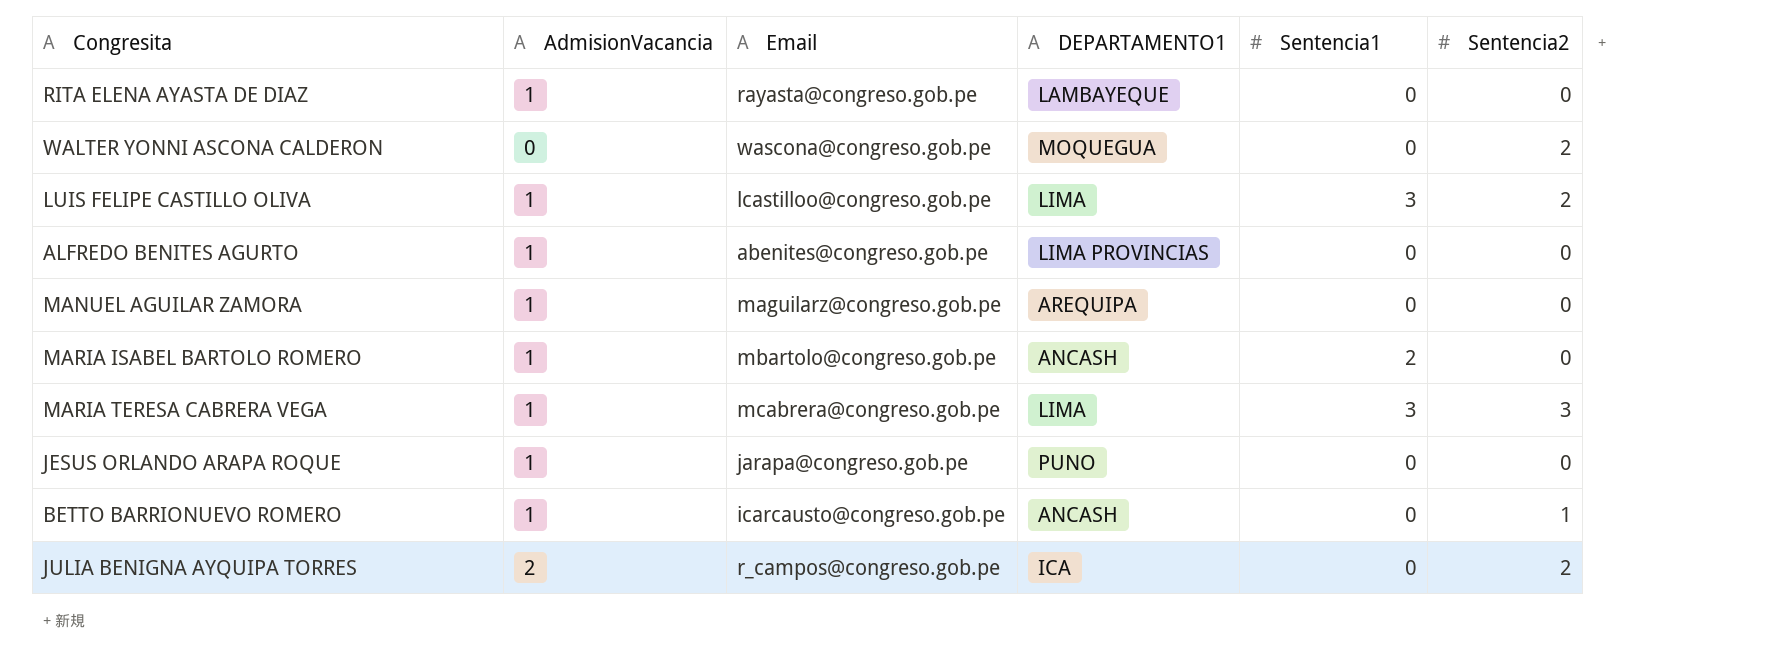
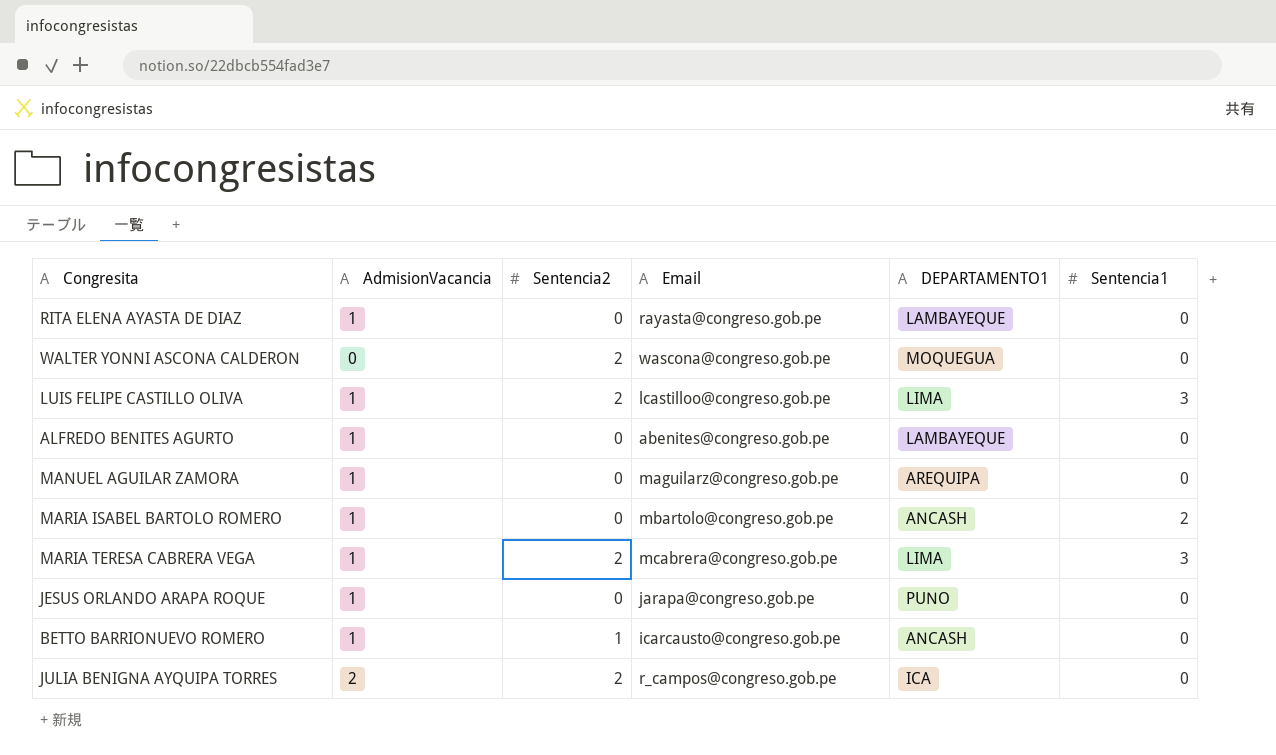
column Sentencia2 | position: 6 -> 3
ALFREDO BENITES AGURTO | DEPARTAMENTO1: LIMA PROVINCIAS -> LAMBAYEQUE
MARIA TERESA CABRERA VEGA | Sentencia2: 3 -> 2

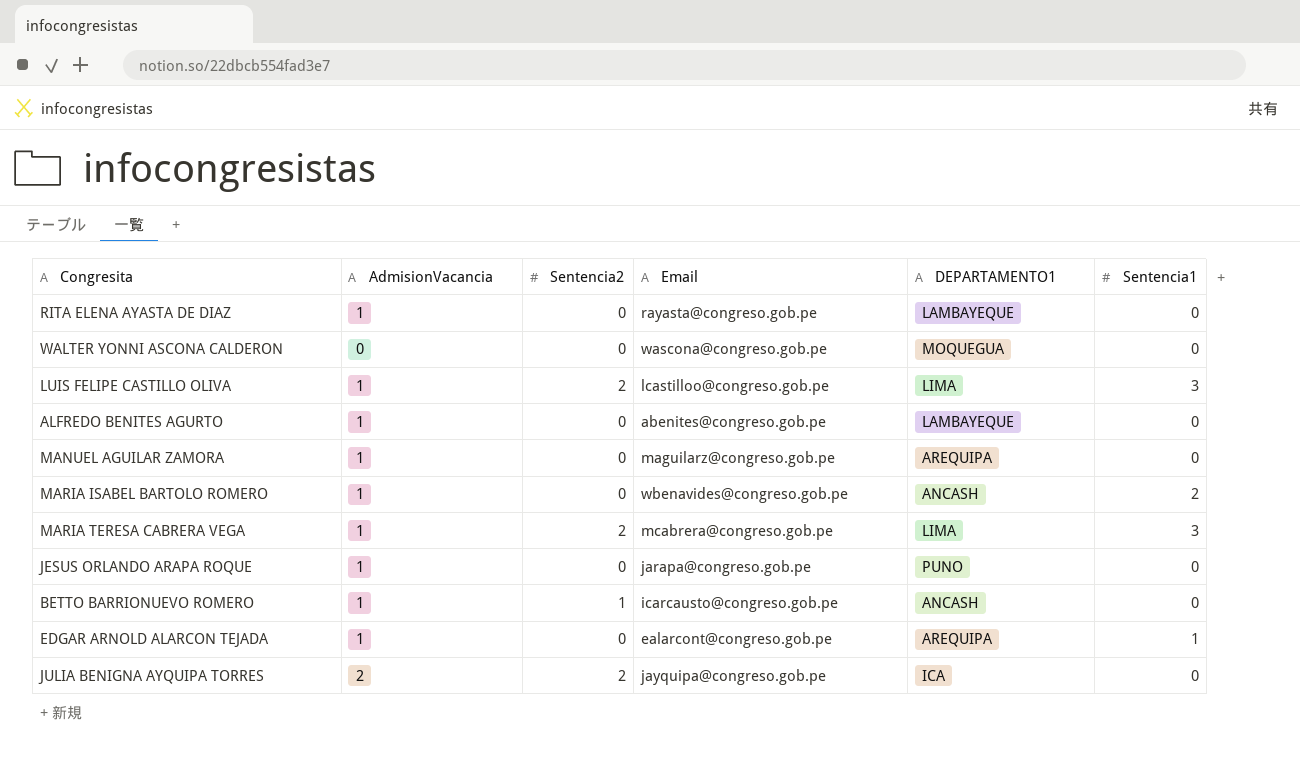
WALTER YONNI ASCONA CALDERON | Sentencia2: 2 -> 0
MARIA ISABEL BARTOLO ROMERO | Email: mbartolo@congreso.gob.pe -> wbenavides@congreso.gob.pe
row EDGAR ARNOLD ALARCON TEJADA: none -> 1 | 0 | ealarcont@congreso.gob.pe | AREQUIPA | 1
JULIA BENIGNA AYQUIPA TORRES | Email: r_campos@congreso.gob.pe -> jayquipa@congreso.gob.pe

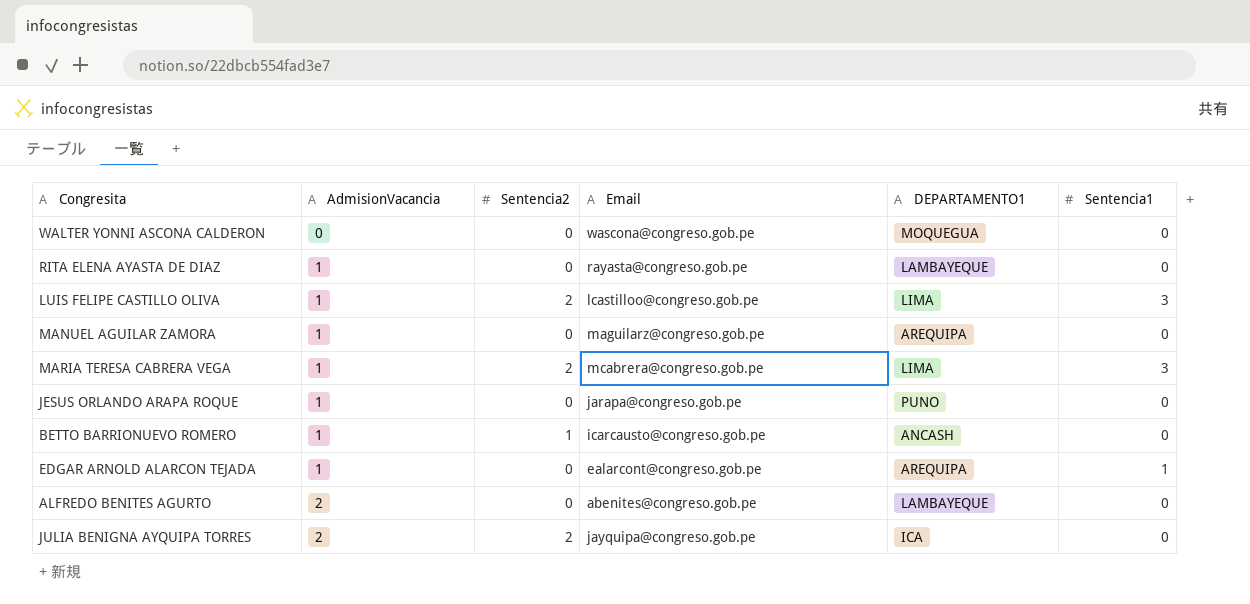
row order: none -> AdmisionVacancia ascending
row MARIA ISABEL BARTOLO ROMERO: 1 | 0 | wbenavides@congreso.gob.pe | ANCASH | 2 -> none
ALFREDO BENITES AGURTO | AdmisionVacancia: 1 -> 2

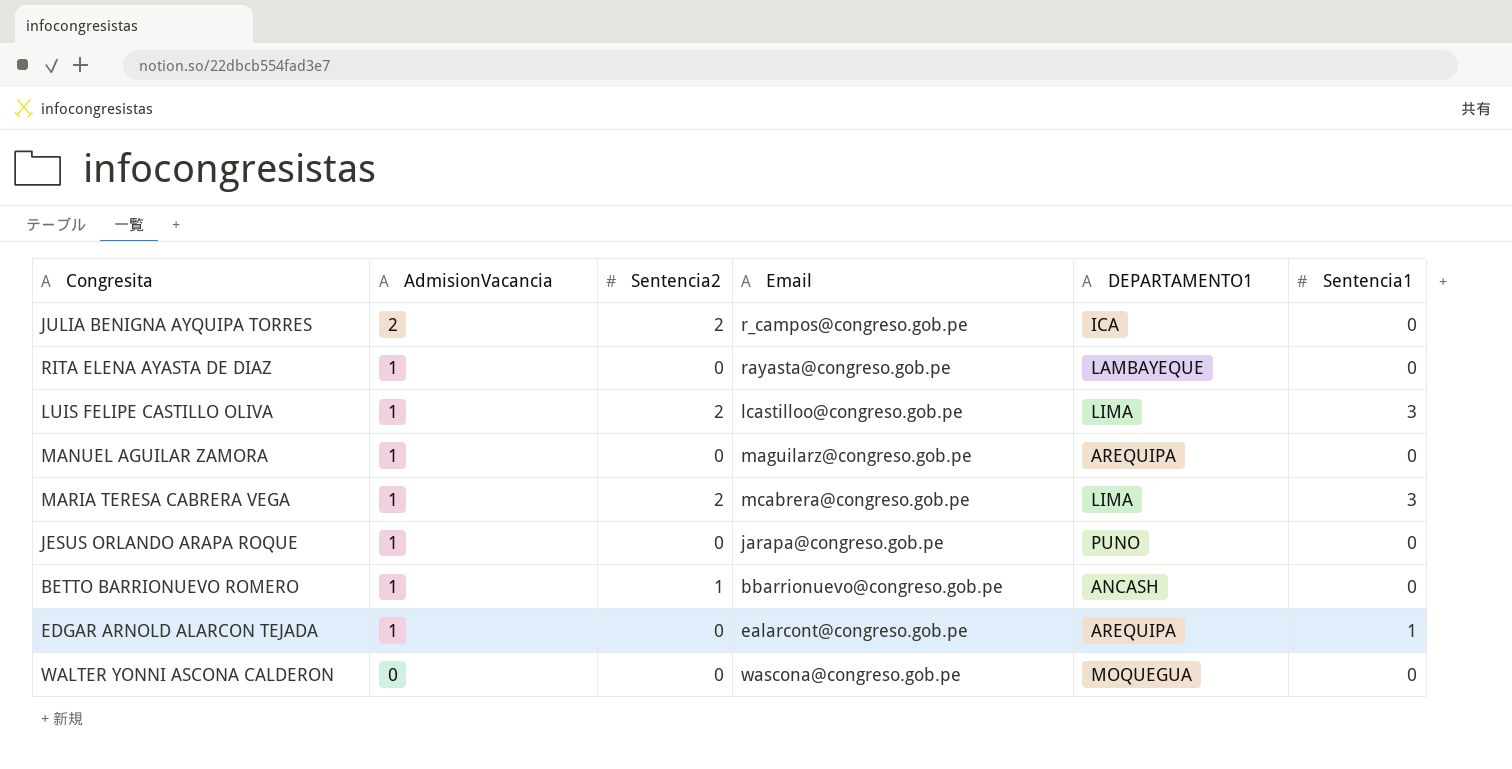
row order: AdmisionVacancia ascending -> AdmisionVacancia descending
row ALFREDO BENITES AGURTO: 2 | 0 | abenites@congreso.gob.pe | LAMBAYEQUE | 0 -> none
JULIA BENIGNA AYQUIPA TORRES | Email: jayquipa@congreso.gob.pe -> r_campos@congreso.gob.pe
BETTO BARRIONUEVO ROMERO | Email: icarcausto@congreso.gob.pe -> bbarrionuevo@congreso.gob.pe

